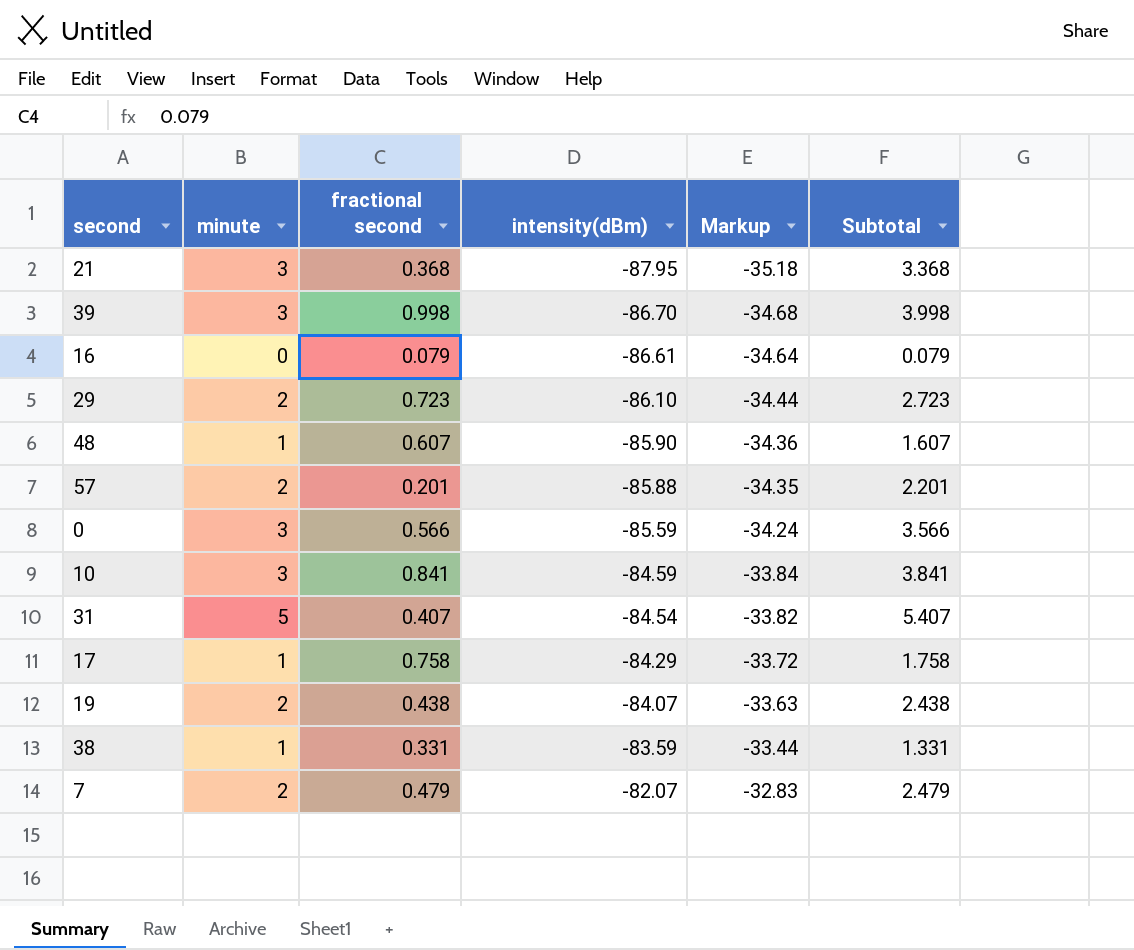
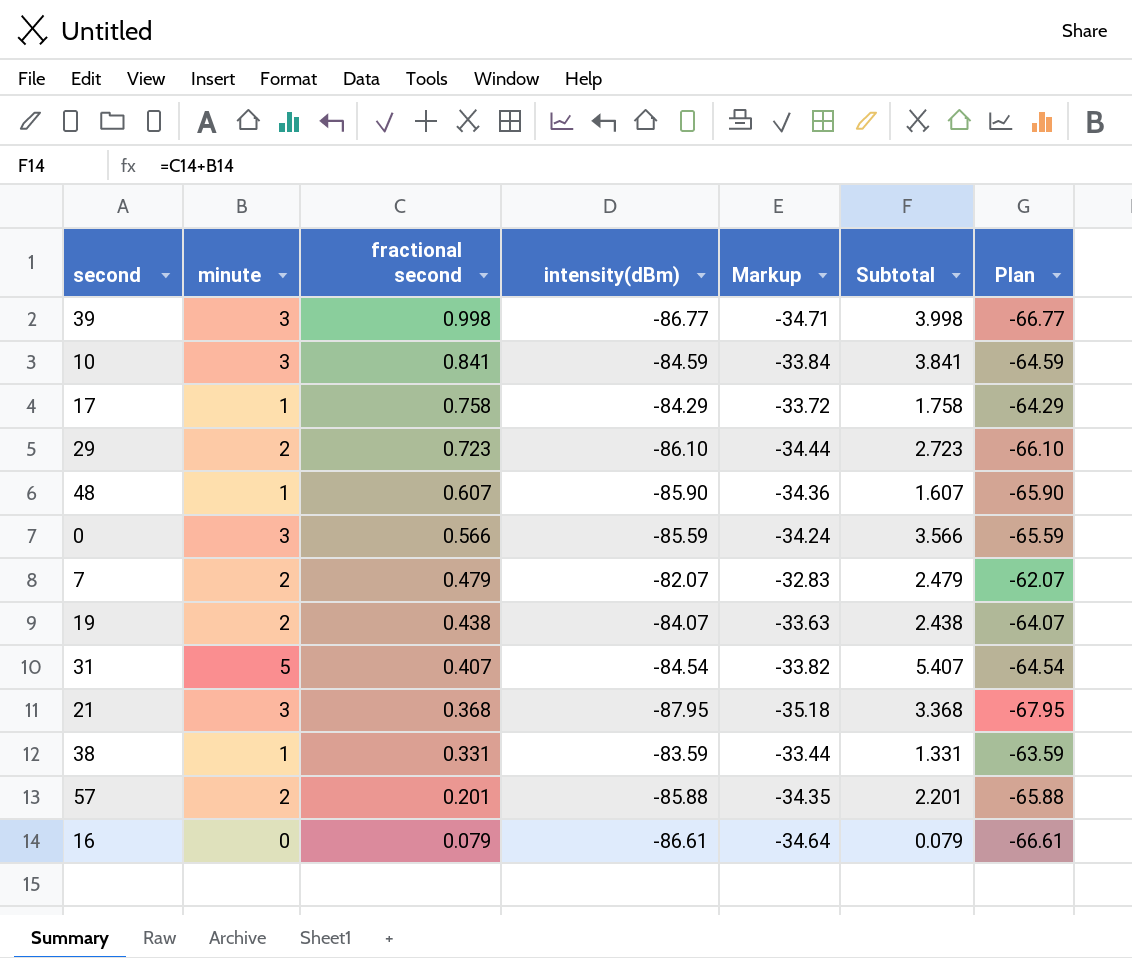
row order: intensity(dBm) ascending -> fractional second descending
column Plan | formula: none -> [intensity(dBm)] + 20
39 | intensity(dBm): -86.70 -> -86.77
39 | Markup: -34.68 -> -34.71

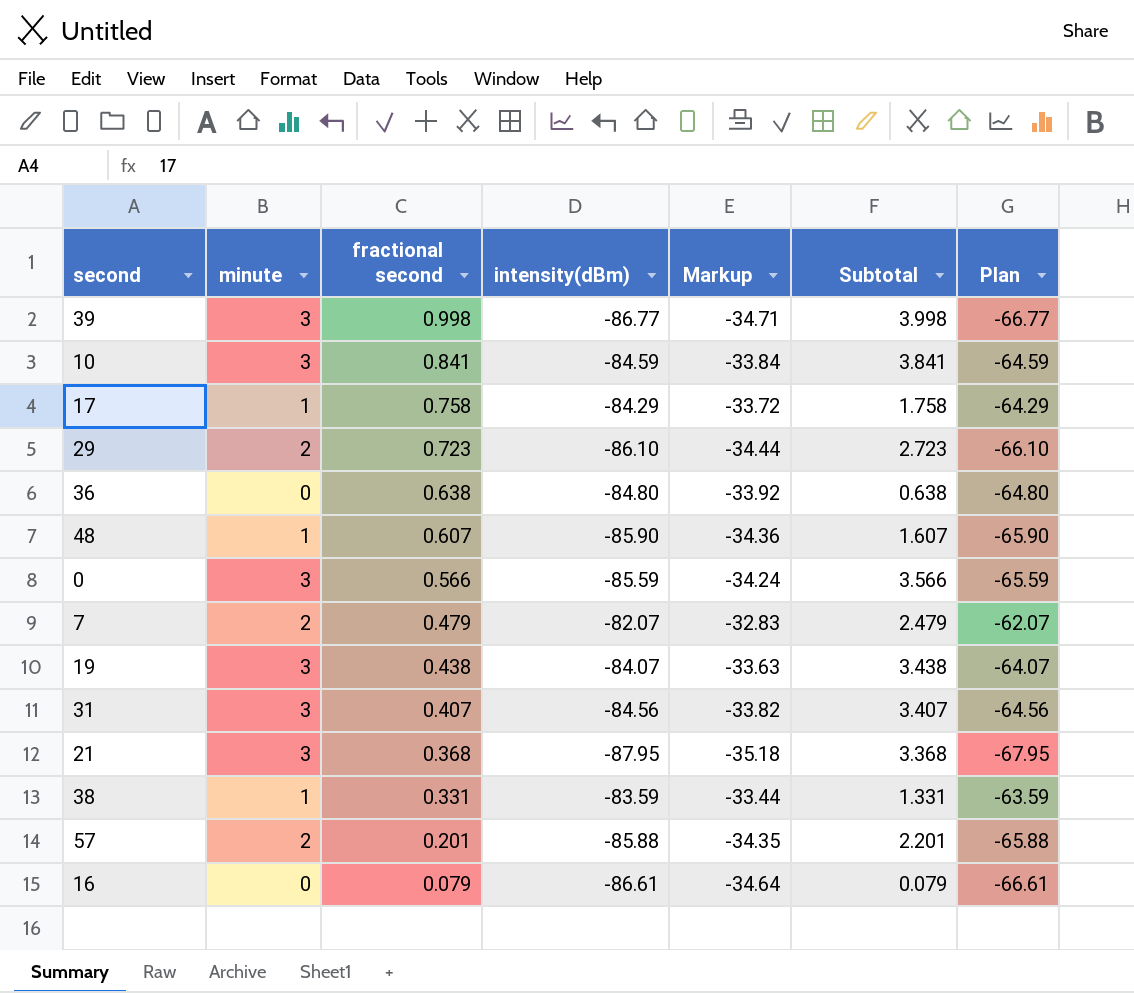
row 36: none -> 0 | 0.638 | -84.80 | -33.92 | 0.638 | -64.80
19 | minute: 2 -> 3
19 | Subtotal: 2.438 -> 3.438
31 | minute: 5 -> 3
31 | intensity(dBm): -84.54 -> -84.56
31 | Subtotal: 5.407 -> 3.407
31 | Plan: -64.54 -> -64.56

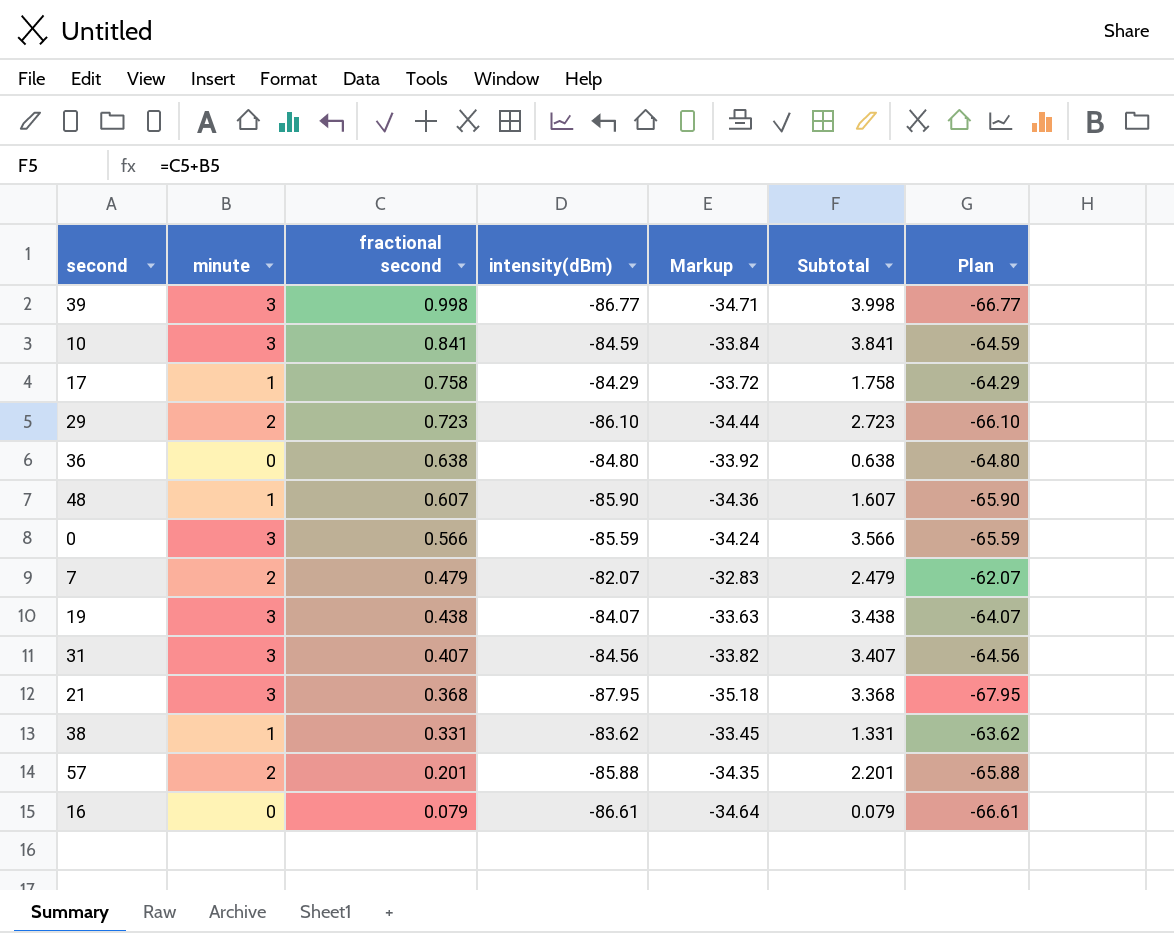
38 | intensity(dBm): -83.59 -> -83.62
38 | Markup: -33.44 -> -33.45
38 | Plan: -63.59 -> -63.62

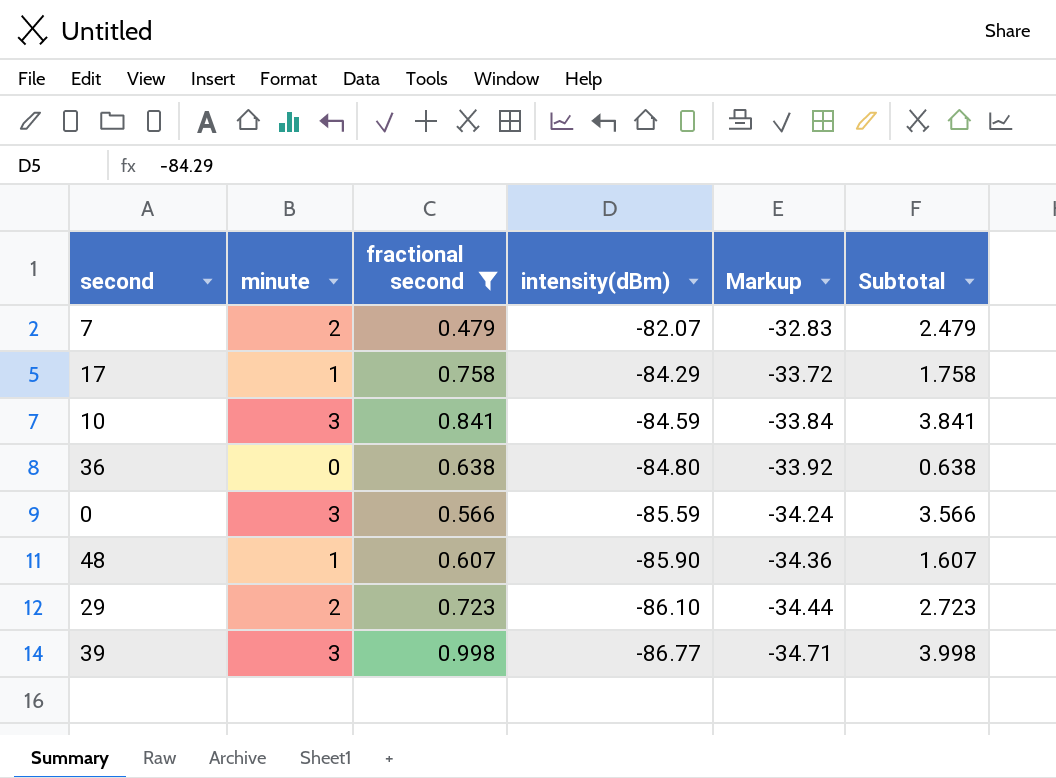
filter: none -> fractional second >= 0.479
row order: fractional second descending -> intensity(dBm) descending
column Plan | formula: [intensity(dBm)] + 20 -> none

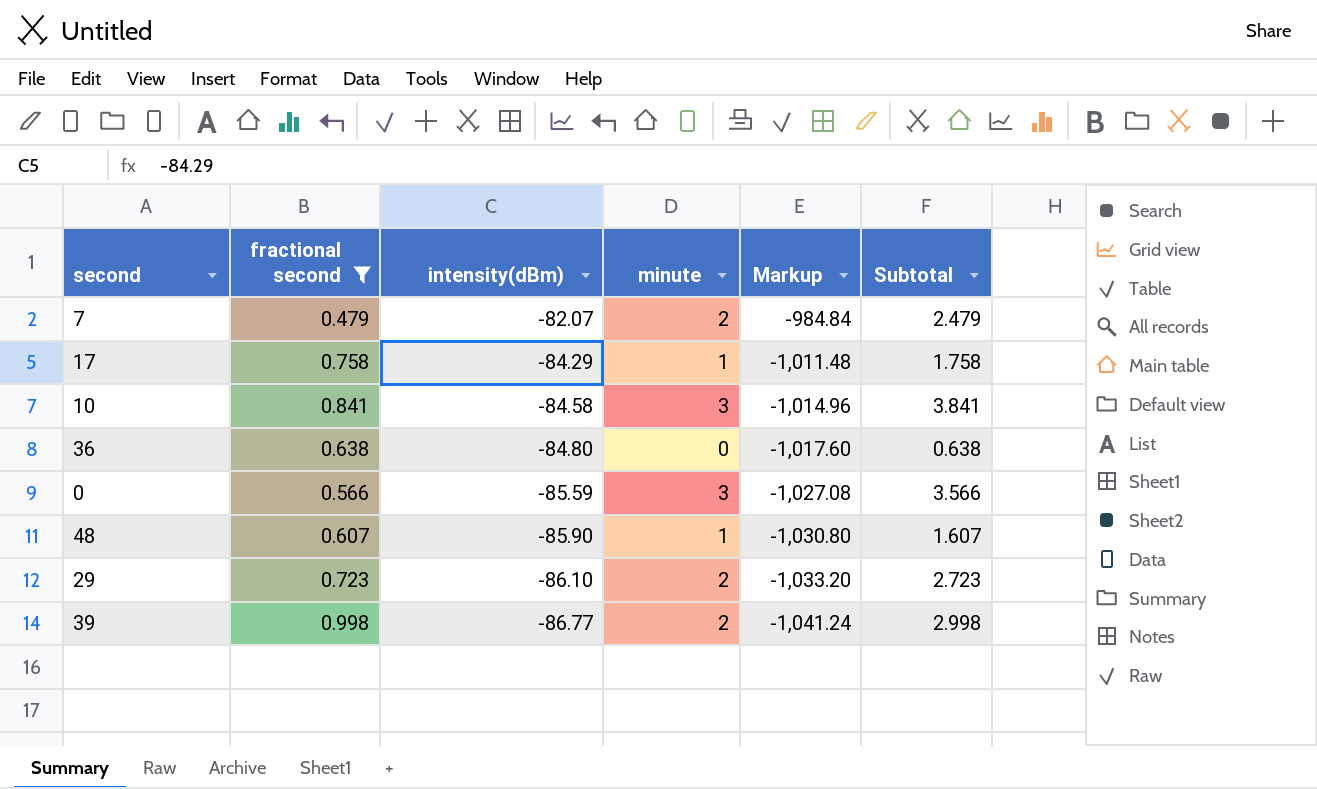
column minute | position: 2 -> 4
column Markup | formula: [intensity(dBm)] * 0.4 -> [intensity(dBm)] * 12
10 | intensity(dBm): -84.59 -> -84.58
39 | minute: 3 -> 2
39 | Subtotal: 3.998 -> 2.998

